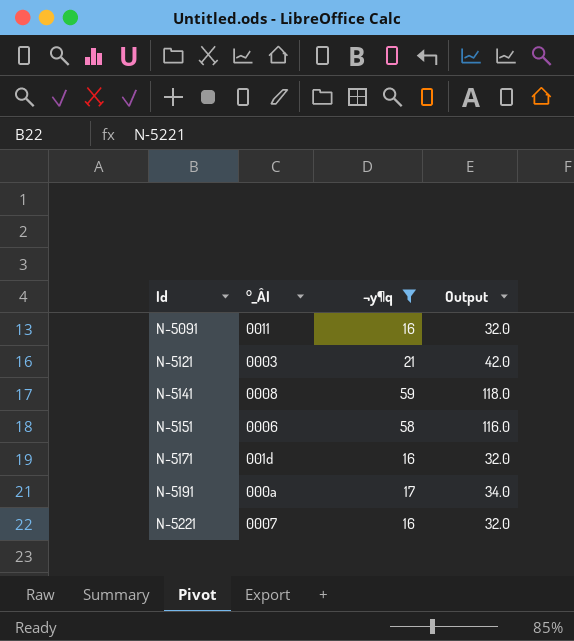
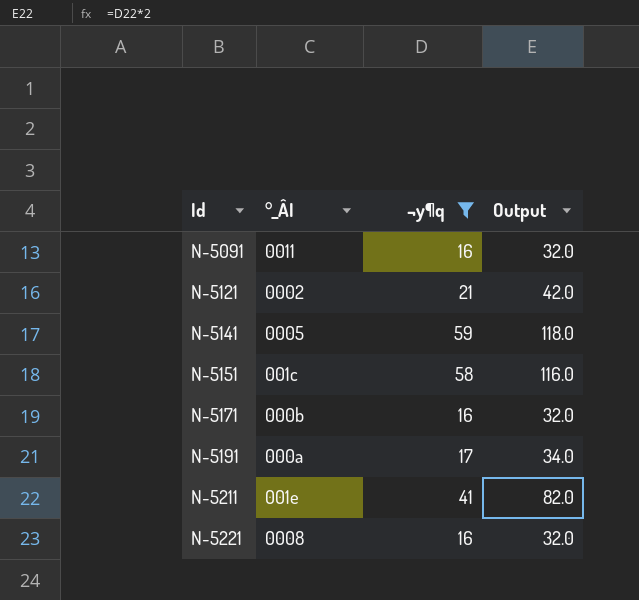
N-5121 | °_ÂI: 0003 -> 0002
N-5141 | °_ÂI: 0008 -> 0005
N-5151 | °_ÂI: 0006 -> 001c
N-5171 | °_ÂI: 001d -> 000b
row N-5211: none -> 001e | 41 | 82.0
N-5221 | °_ÂI: 0007 -> 0008

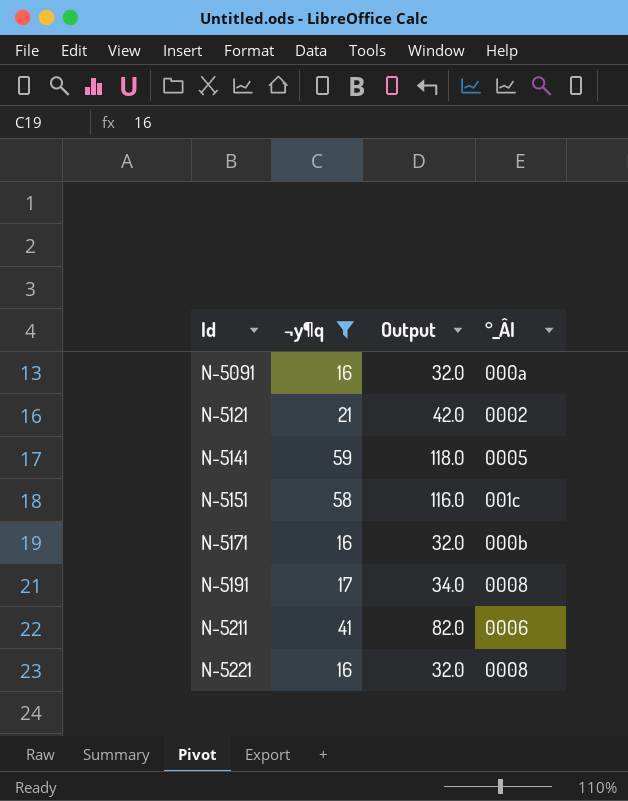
column °_ÂI | position: 2 -> 4
N-5091 | °_ÂI: 0011 -> 000a
N-5191 | °_ÂI: 000a -> 0008
N-5211 | °_ÂI: 001e -> 0006

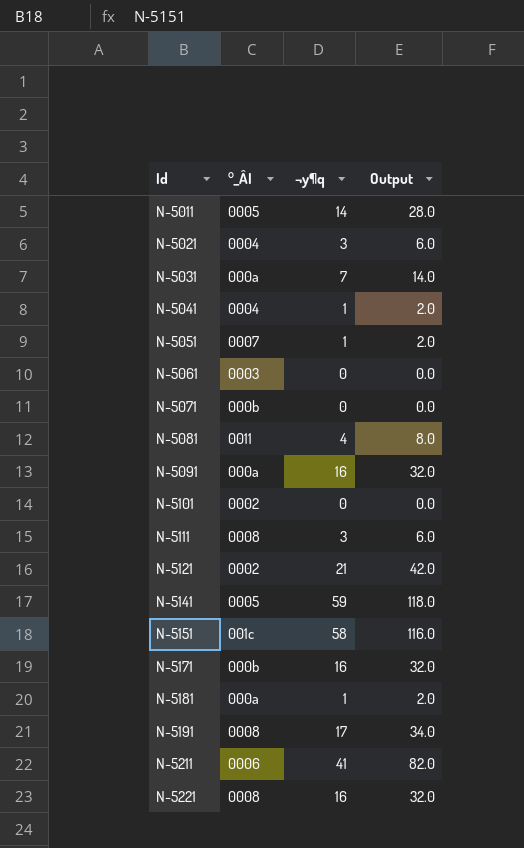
filter: ¬y¶q >= 16 -> none
column °_ÂI | position: 4 -> 2

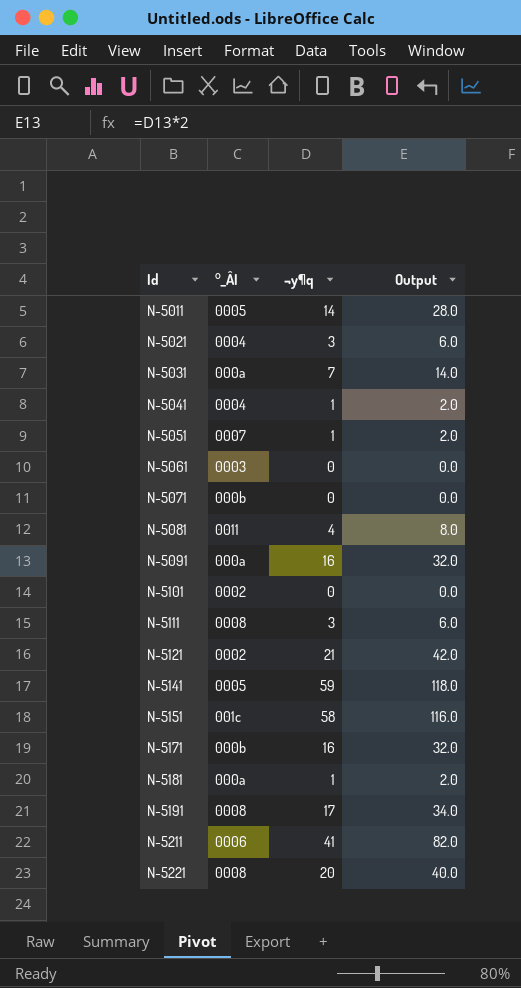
N-5221 | ¬y¶q: 16 -> 20
N-5221 | Output: 32.0 -> 40.0

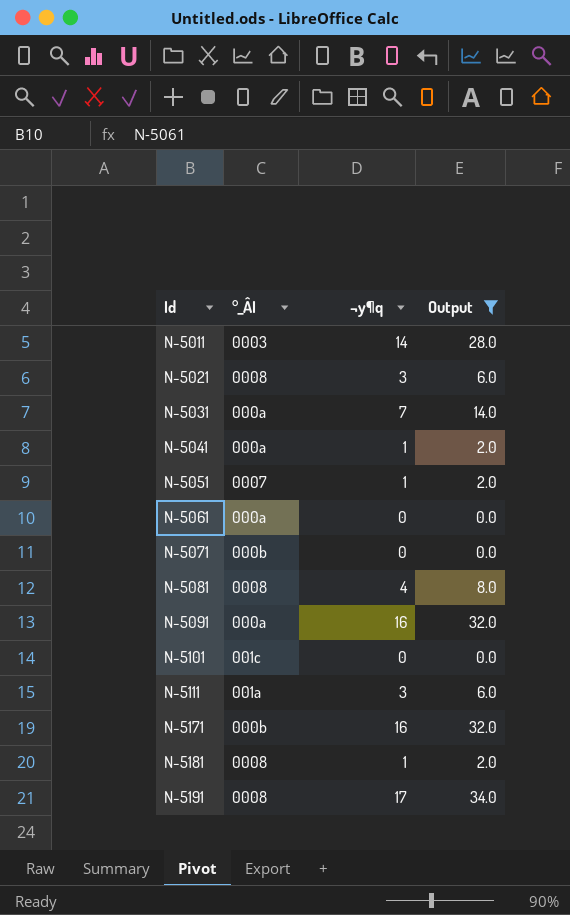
filter: none -> Output <= 34.0
N-5011 | °_ÂI: 0005 -> 0003
N-5021 | °_ÂI: 0004 -> 0008
N-5041 | °_ÂI: 0004 -> 000a
N-5061 | °_ÂI: 0003 -> 000a
N-5081 | °_ÂI: 0011 -> 0008
N-5101 | °_ÂI: 0002 -> 001c
N-5111 | °_ÂI: 0008 -> 001a
N-5181 | °_ÂI: 000a -> 0008

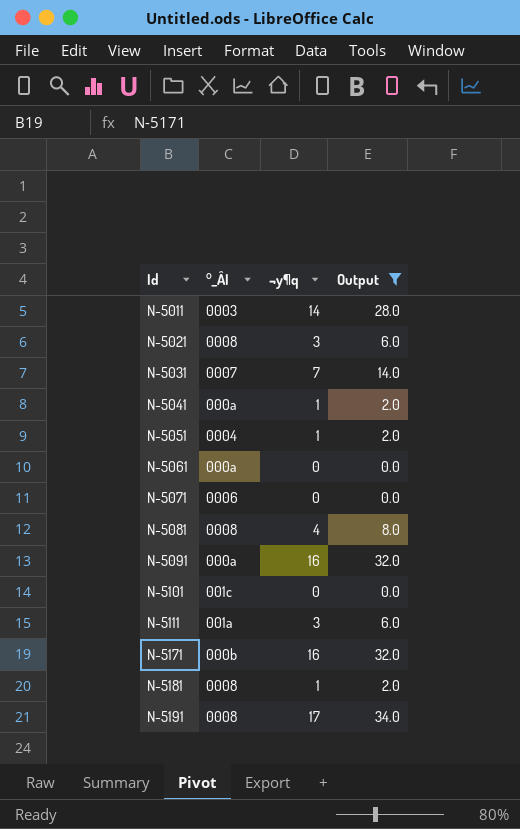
N-5031 | °_ÂI: 000a -> 0007
N-5051 | °_ÂI: 0007 -> 0004
N-5071 | °_ÂI: 000b -> 0006

